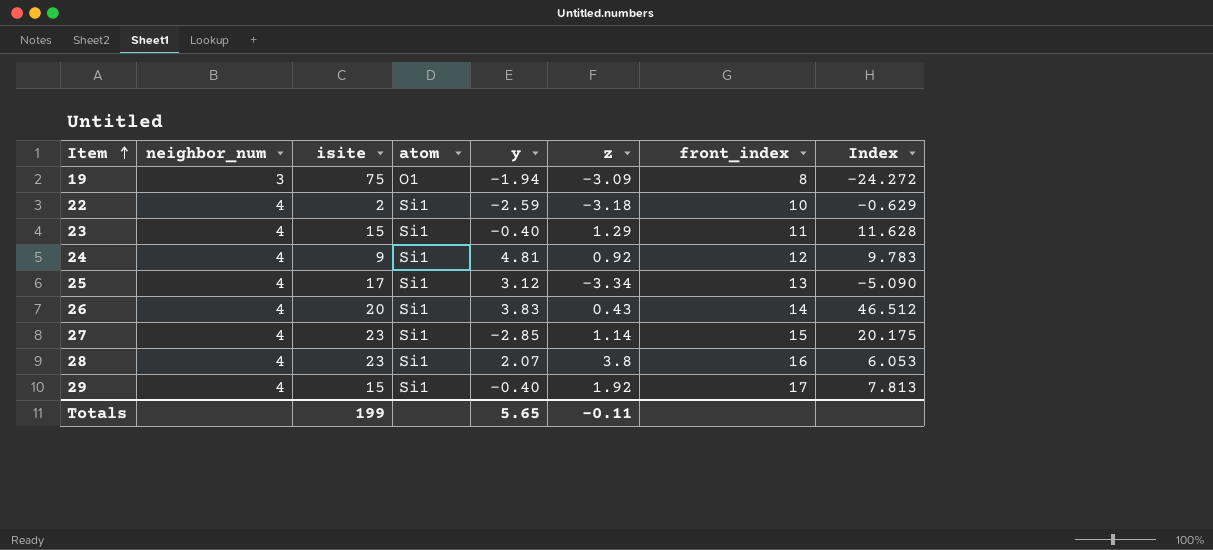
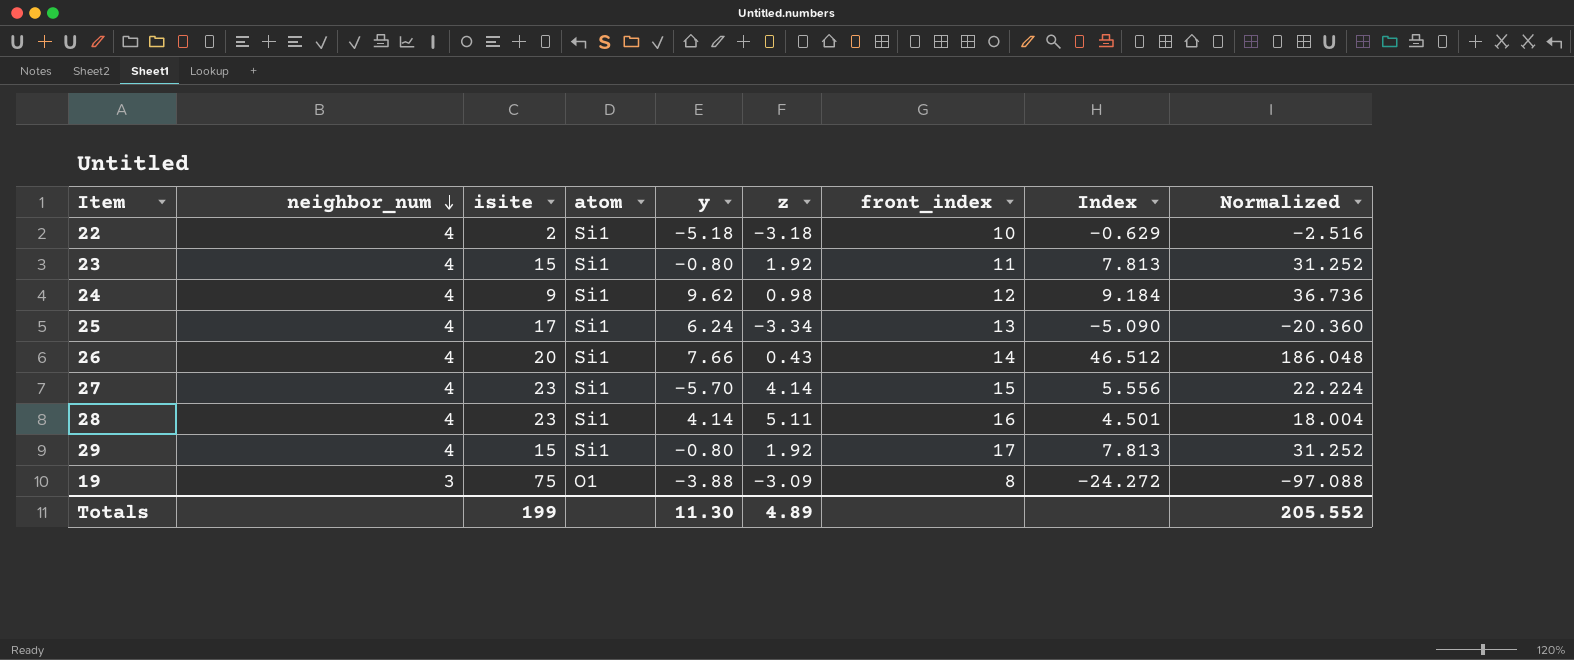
row order: Item ascending -> neighbor_num descending
column Normalized | formula: none -> [Index] * 4
22 | y: -2.59 -> -5.18
23 | y: -0.40 -> -0.80
23 | z: 1.29 -> 1.92
23 | Index: 11.628 -> 7.813
24 | y: 4.81 -> 9.62
24 | z: 0.92 -> 0.98
24 | Index: 9.783 -> 9.184
25 | y: 3.12 -> 6.24
26 | y: 3.83 -> 7.66
27 | y: -2.85 -> -5.70
27 | z: 1.14 -> 4.14
27 | Index: 20.175 -> 5.556
28 | y: 2.07 -> 4.14
28 | z: 3.8 -> 5.11
28 | Index: 6.053 -> 4.501
29 | y: -0.40 -> -0.80
19 | y: -1.94 -> -3.88
Totals | y: 5.65 -> 11.30
Totals | z: -0.11 -> 4.89

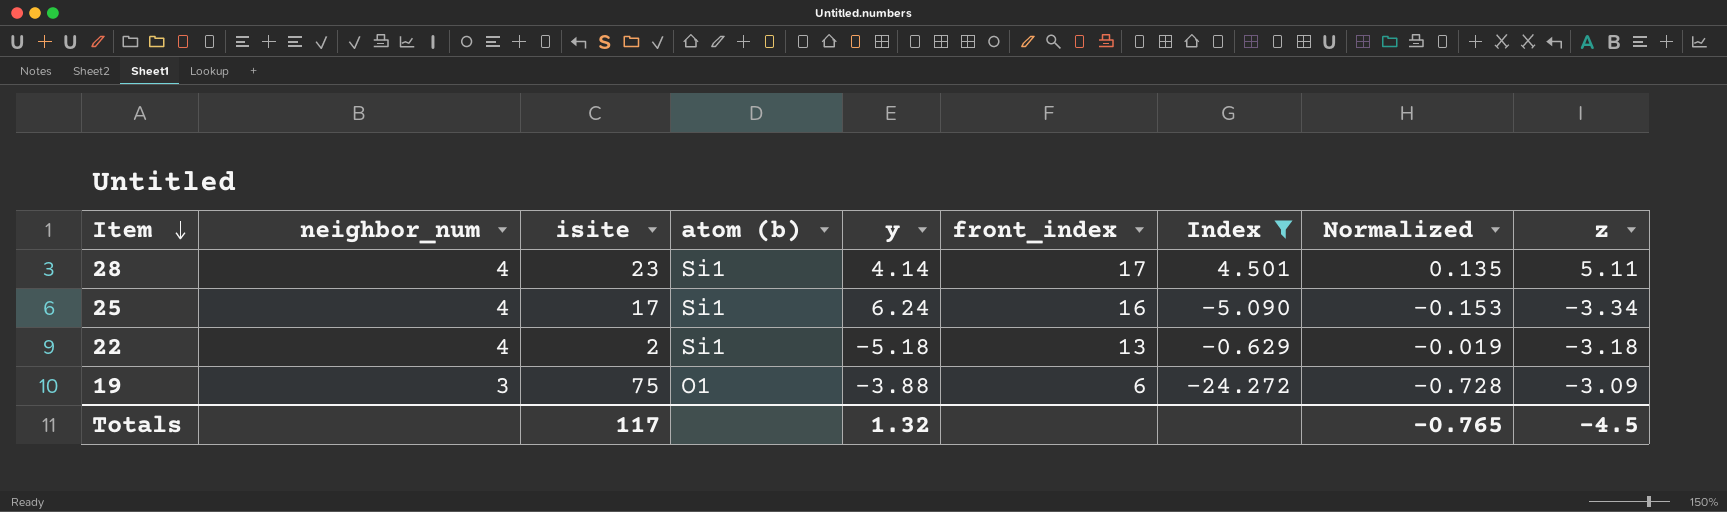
filter: none -> Index <= 4.501
row order: neighbor_num descending -> Item descending
column name: atom -> atom (b)
column Normalized | formula: [Index] * 4 -> [Index] * 0.03
column z | position: 6 -> 9
28 | front_index: 16 -> 17
25 | front_index: 13 -> 16
22 | front_index: 10 -> 13
19 | front_index: 8 -> 6
Totals | isite: 199 -> 117
Totals | y: 11.30 -> 1.32
Totals | Normalized: 205.552 -> -0.765
Totals | z: 4.89 -> -4.5

